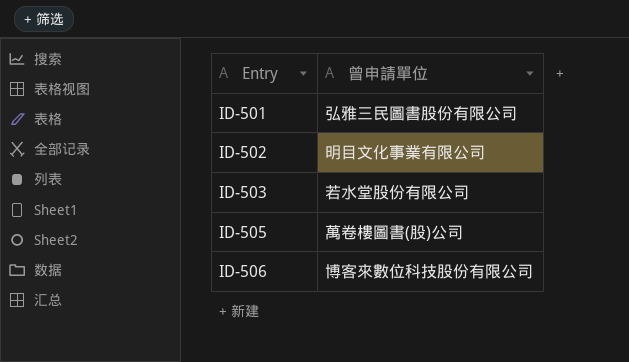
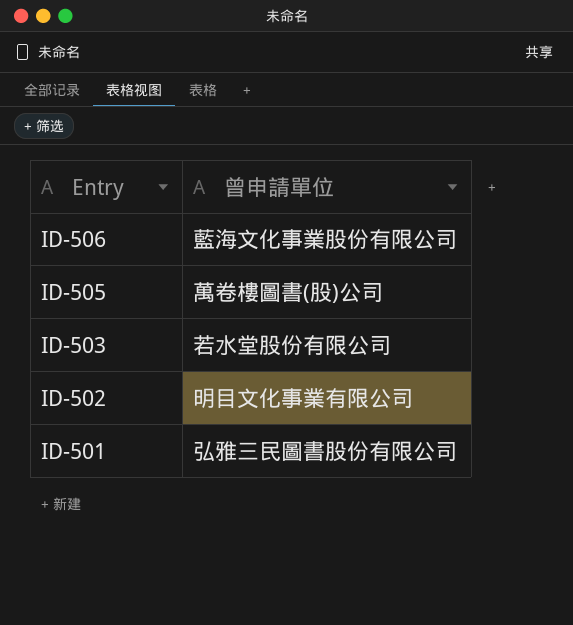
row order: Entry ascending -> Entry descending
ID-506 | 曾申請單位: 博客來數位科技股份有限公司 -> 藍海文化事業股份有限公司

